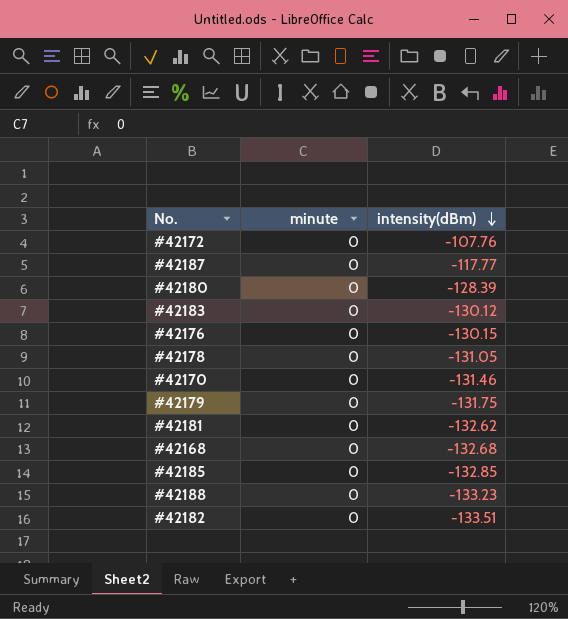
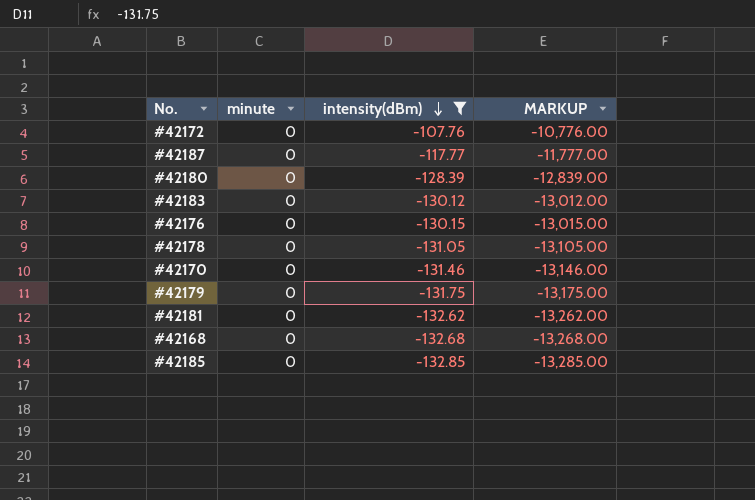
filter: none -> intensity(dBm) >= -132.85
column MARKUP | formula: none -> [intensity(dBm)] * 100

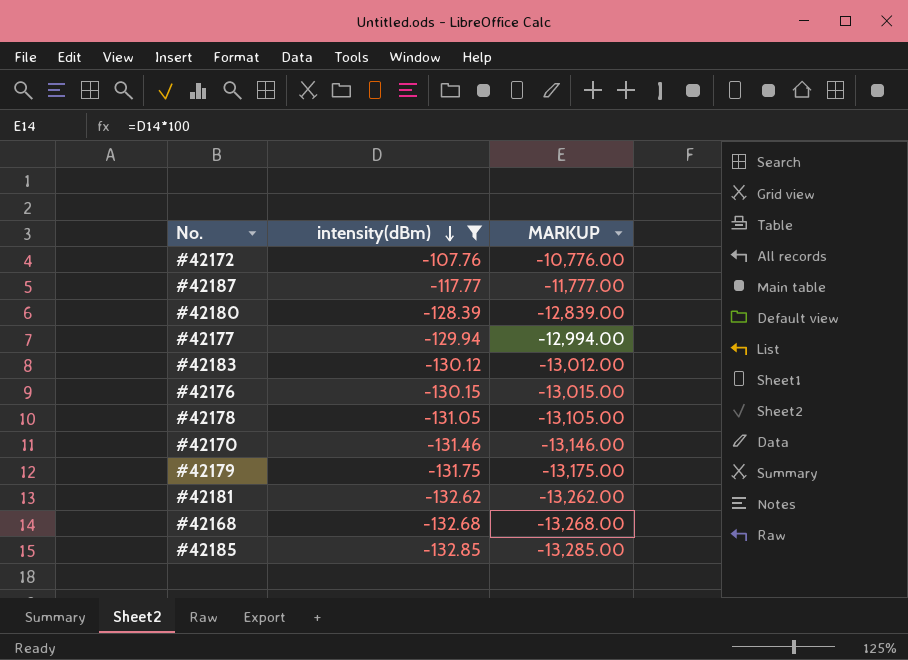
column minute | position: 2 -> none
row #42177: none -> -129.94 | -12,994.00

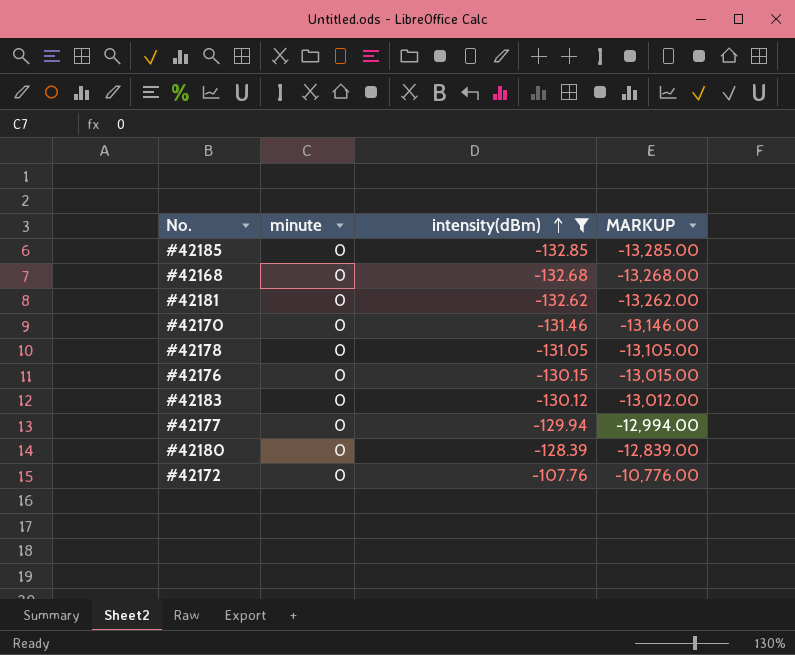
row order: intensity(dBm) descending -> intensity(dBm) ascending
column minute | position: none -> 2
row #42187: -117.77 | -11,777.00 -> none
row #42179: -131.75 | -13,175.00 -> none

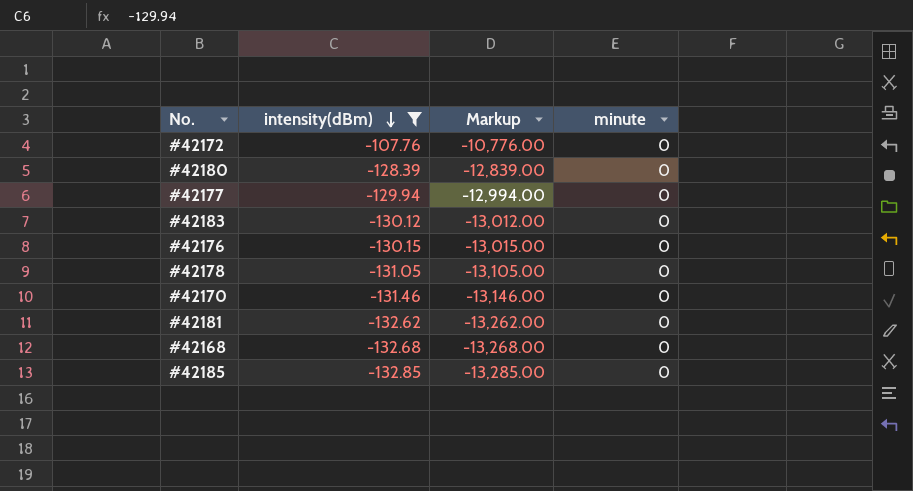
row order: intensity(dBm) ascending -> intensity(dBm) descending
column name: MARKUP -> Markup
column minute | position: 2 -> 4

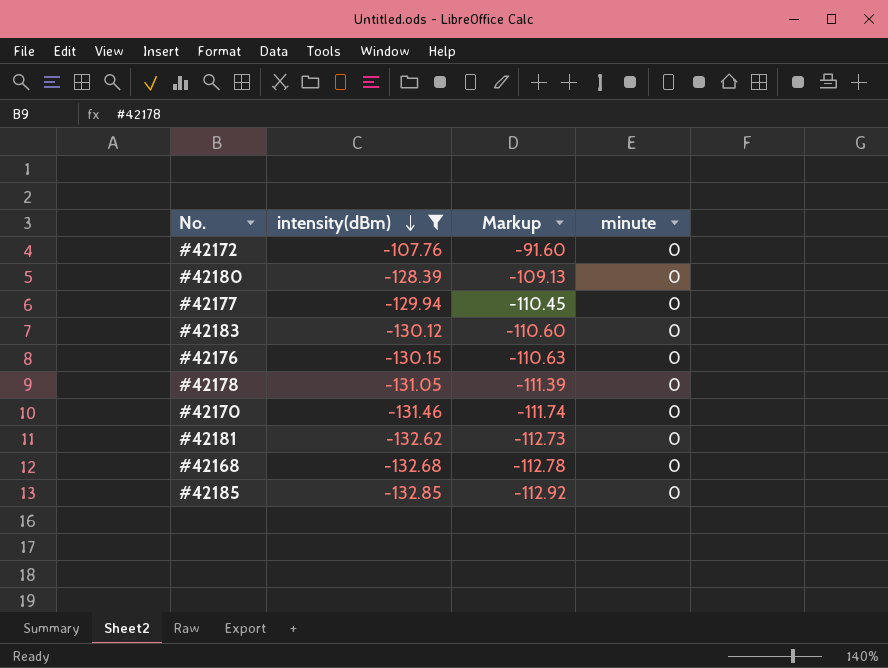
column Markup | formula: [intensity(dBm)] * 100 -> [intensity(dBm)] * 0.85

